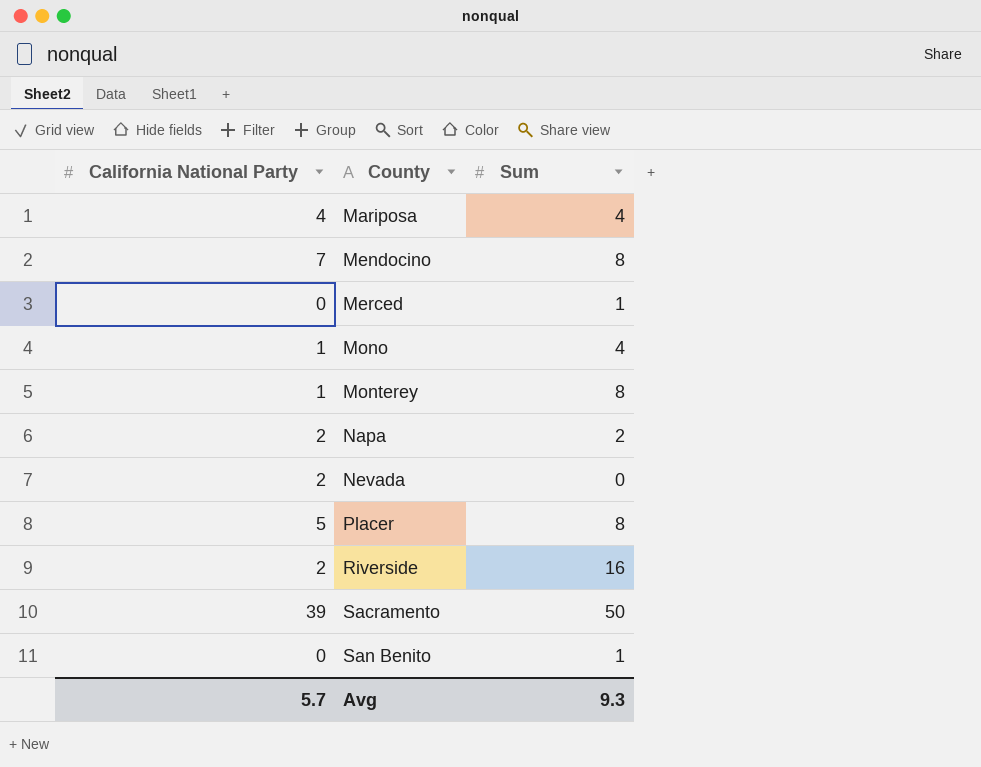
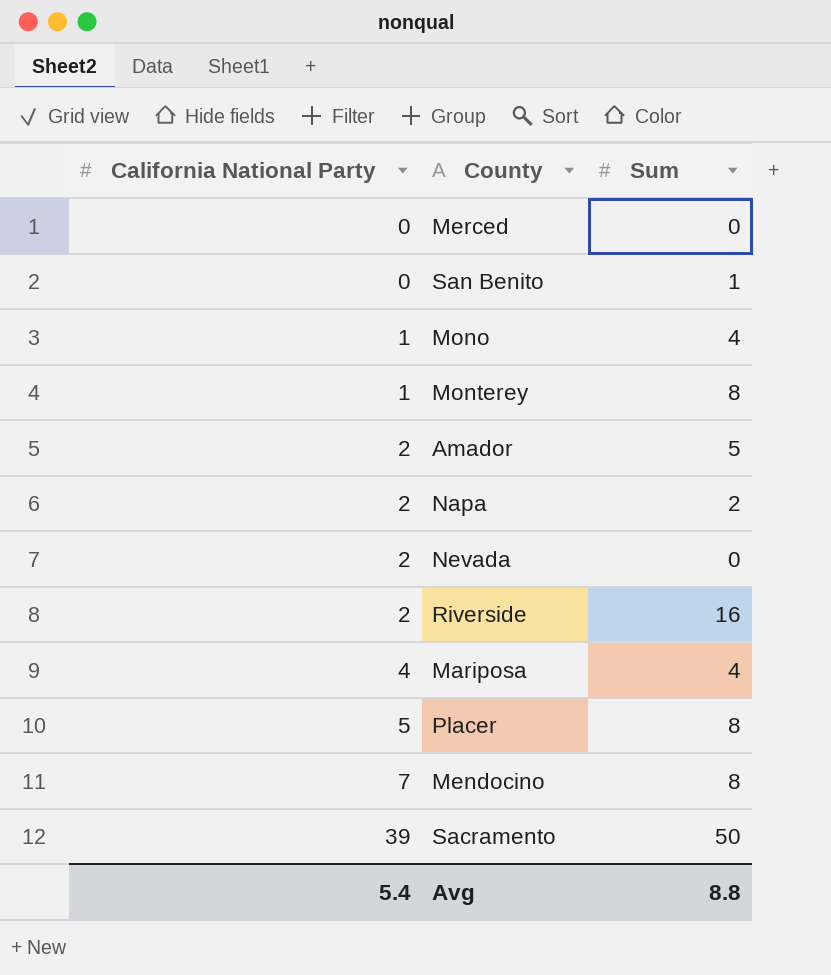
row order: County ascending -> California National Party ascending
Merced | Sum: 1 -> 0
row Amador: none -> 2 | 5
Avg | California National Party: 5.7 -> 5.4
Avg | Sum: 9.3 -> 8.8

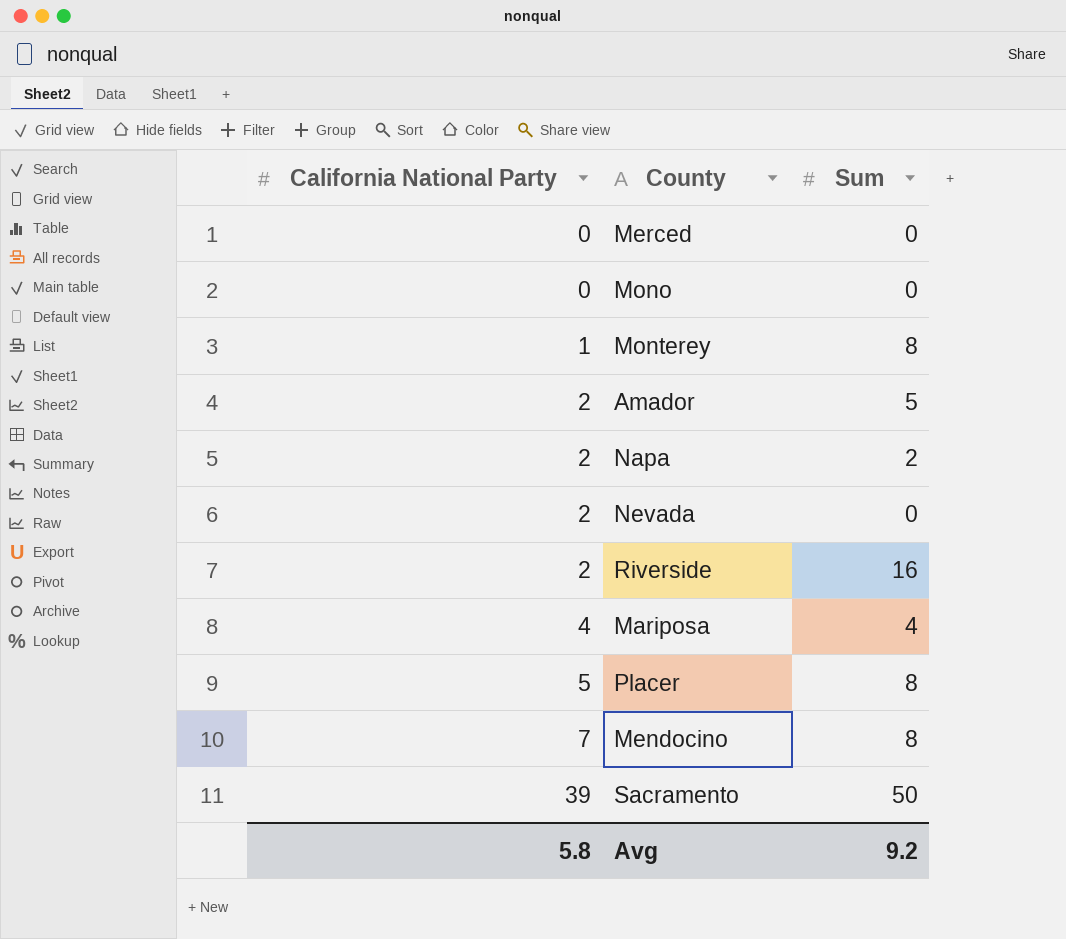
row San Benito: 0 | 1 -> none
Mono | California National Party: 1 -> 0
Mono | Sum: 4 -> 0
Avg | California National Party: 5.4 -> 5.8
Avg | Sum: 8.8 -> 9.2

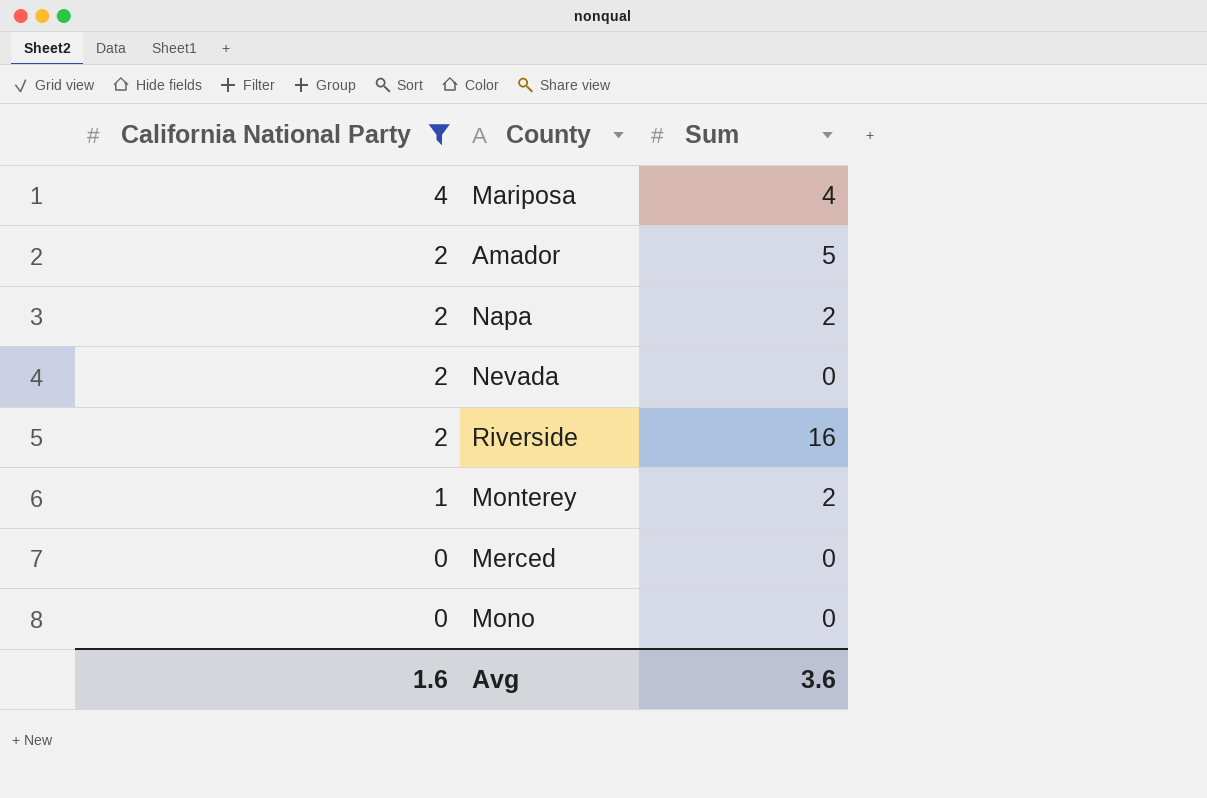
filter: none -> California National Party <= 4
row order: California National Party ascending -> California National Party descending
Monterey | Sum: 8 -> 2
Avg | California National Party: 5.8 -> 1.6
Avg | Sum: 9.2 -> 3.6

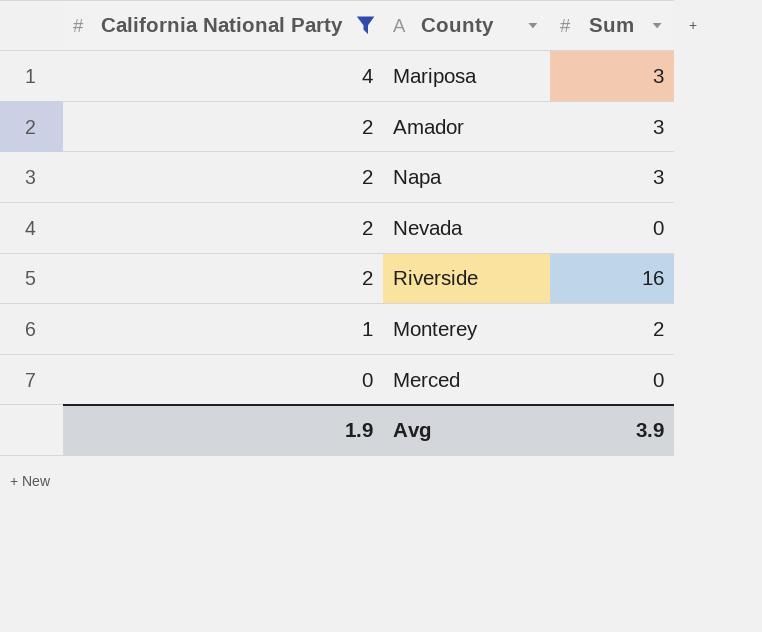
row Mono: 0 | 0 -> none
Mariposa | Sum: 4 -> 3
Amador | Sum: 5 -> 3
Napa | Sum: 2 -> 3
Avg | California National Party: 1.6 -> 1.9
Avg | Sum: 3.6 -> 3.9

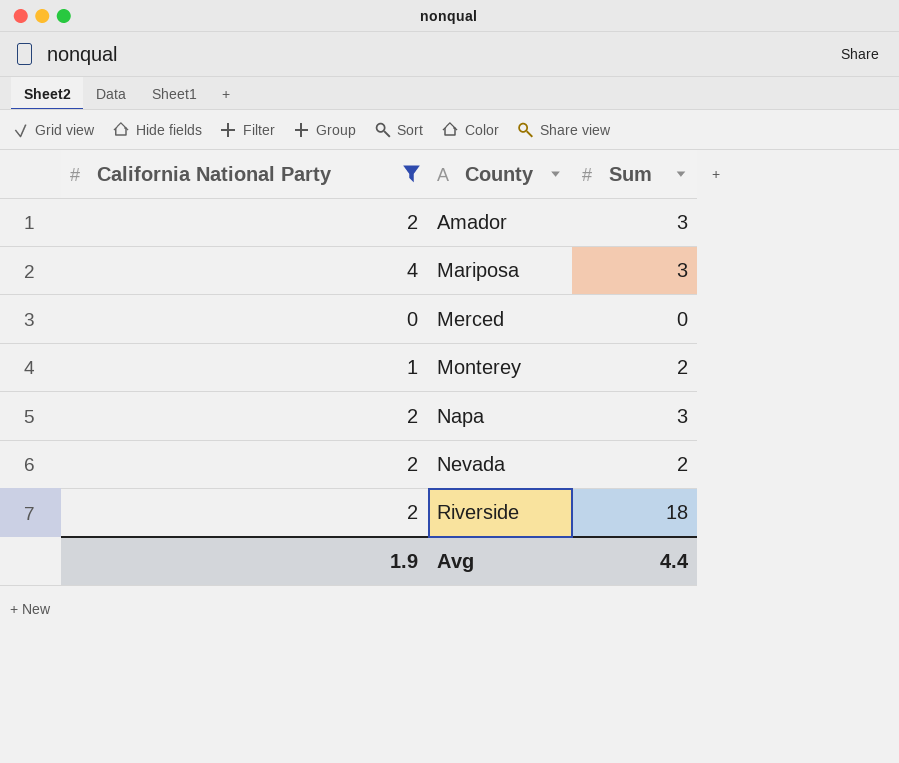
row order: California National Party descending -> County ascending
Nevada | Sum: 0 -> 2
Riverside | Sum: 16 -> 18
Avg | Sum: 3.9 -> 4.4

